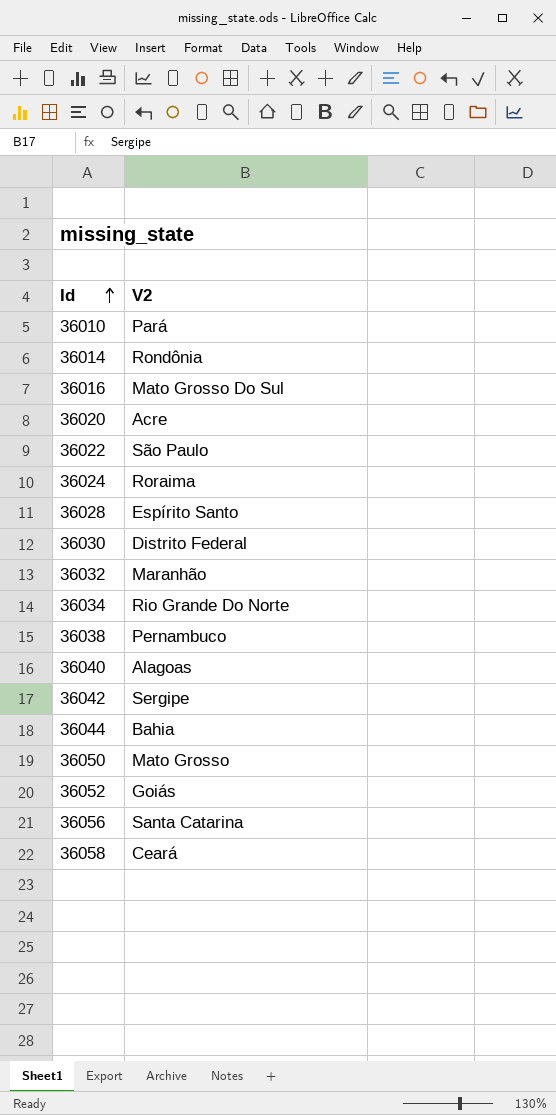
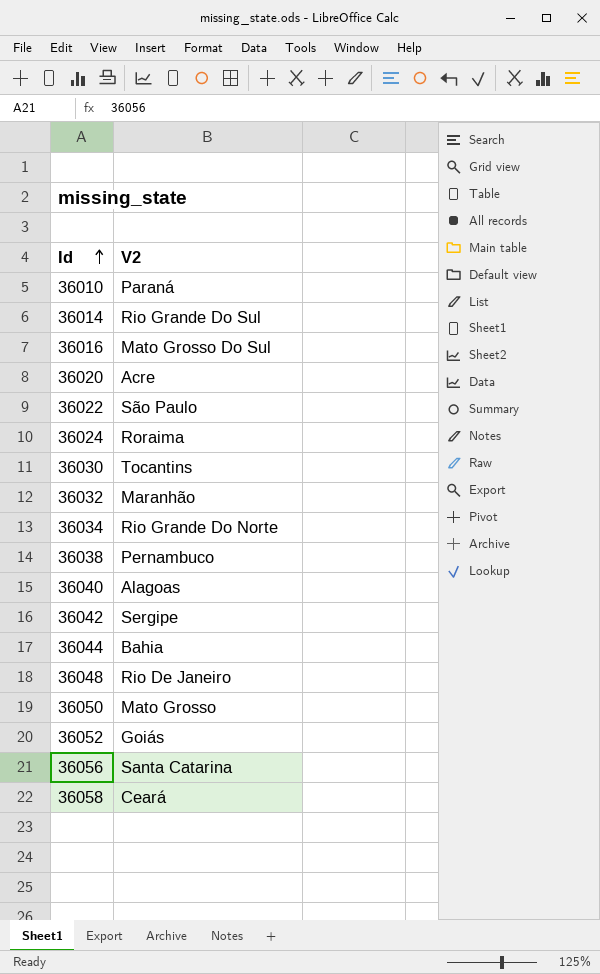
row 36028: Espírito Santo -> none
36010 | V2: Pará -> Paraná
36014 | V2: Rondônia -> Rio Grande Do Sul
36030 | V2: Distrito Federal -> Tocantins
row 36048: none -> Rio De Janeiro

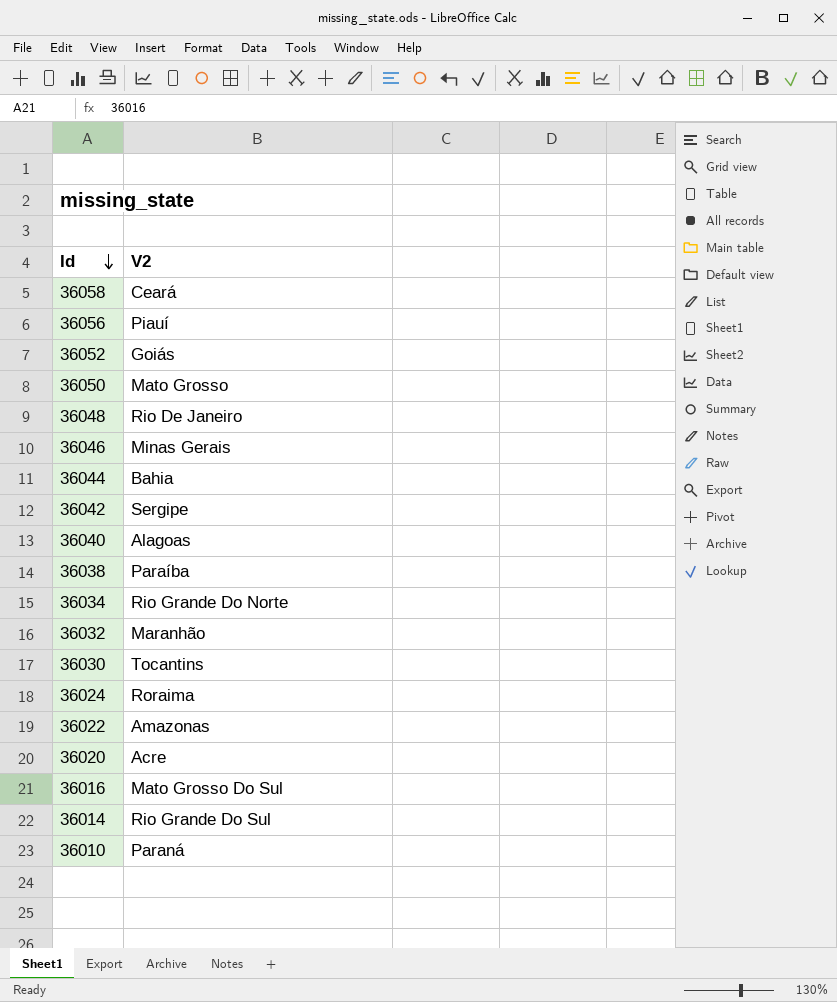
row order: Id ascending -> Id descending
36056 | V2: Santa Catarina -> Piauí
row 36046: none -> Minas Gerais
36038 | V2: Pernambuco -> Paraíba
36022 | V2: São Paulo -> Amazonas

